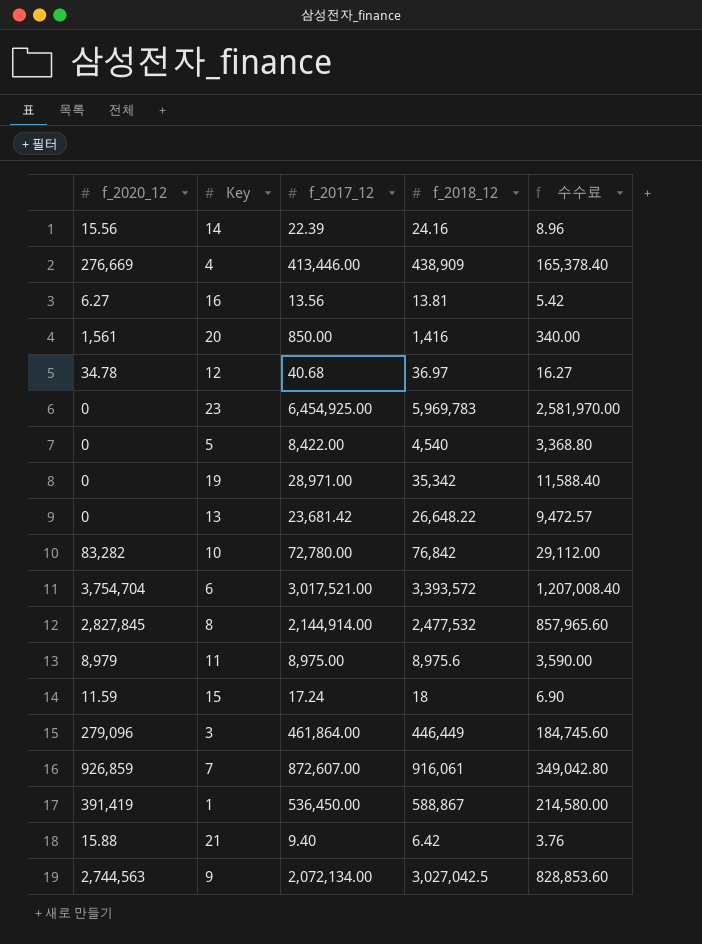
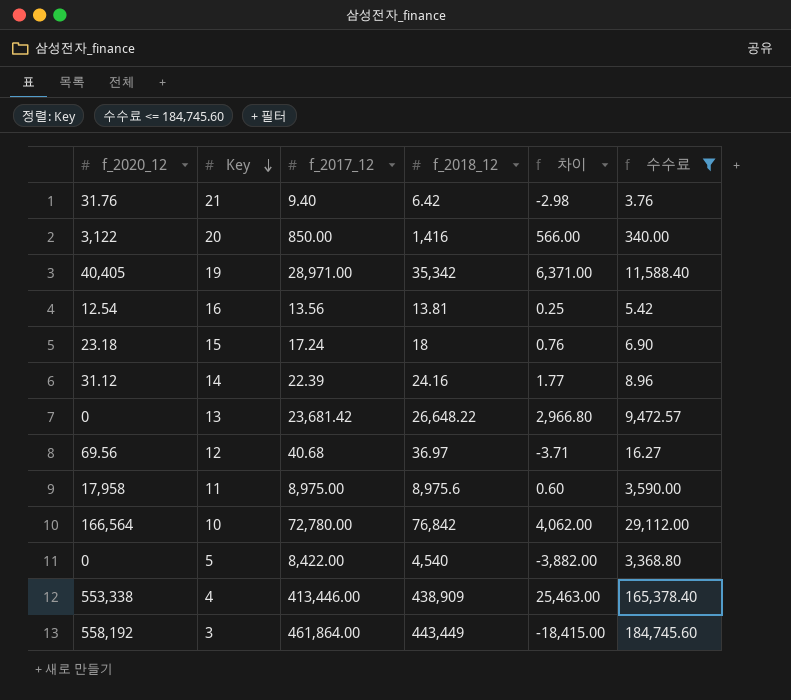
filter: none -> 수수료 <= 184,745.60
row order: none -> Key descending
column 차이 | formula: none -> [f_2018_12] - [f_2017_12]
21 | f_2020_12: 15.88 -> 31.76
20 | f_2020_12: 1,561 -> 3,122
19 | f_2020_12: 0 -> 40,405
16 | f_2020_12: 6.27 -> 12.54
15 | f_2020_12: 11.59 -> 23.18
14 | f_2020_12: 15.56 -> 31.12
12 | f_2020_12: 34.78 -> 69.56
11 | f_2020_12: 8,979 -> 17,958
10 | f_2020_12: 83,282 -> 166,564
4 | f_2020_12: 276,669 -> 553,338
3 | f_2020_12: 279,096 -> 558,192
3 | f_2018_12: 446,449 -> 443,449

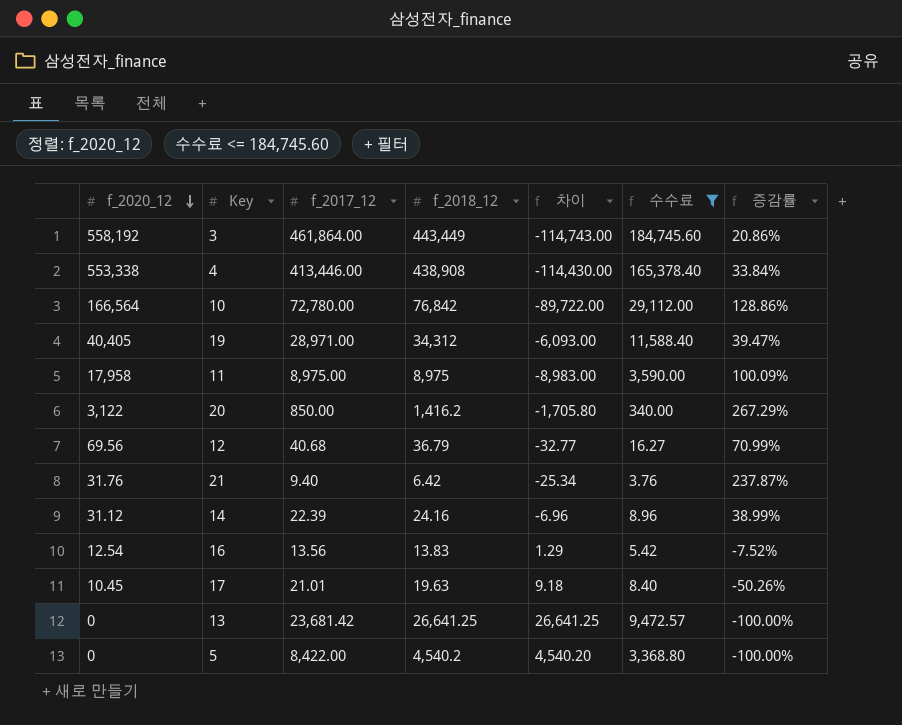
row order: Key descending -> f_2020_12 descending
column 차이 | formula: [f_2018_12] - [f_2017_12] -> [f_2018_12] - [f_2020_12]
column 증감률 | formula: none -> ([f_2020_12] - [f_2017_12]) / [f_2017_12]
row 15: 23.18 | 17.24 | 18 | 0.76 | 6.90 -> none
4 | f_2018_12: 438,909 -> 438,908
19 | f_2018_12: 35,342 -> 34,312
11 | f_2018_12: 8,975.6 -> 8,975
20 | f_2018_12: 1,416 -> 1,416.2
12 | f_2018_12: 36.97 -> 36.79
16 | f_2018_12: 13.81 -> 13.83
row 17: none -> 10.45 | 21.01 | 19.63 | 9.18 | 8.40 | -50.26%
13 | f_2018_12: 26,648.22 -> 26,641.25
5 | f_2018_12: 4,540 -> 4,540.2

